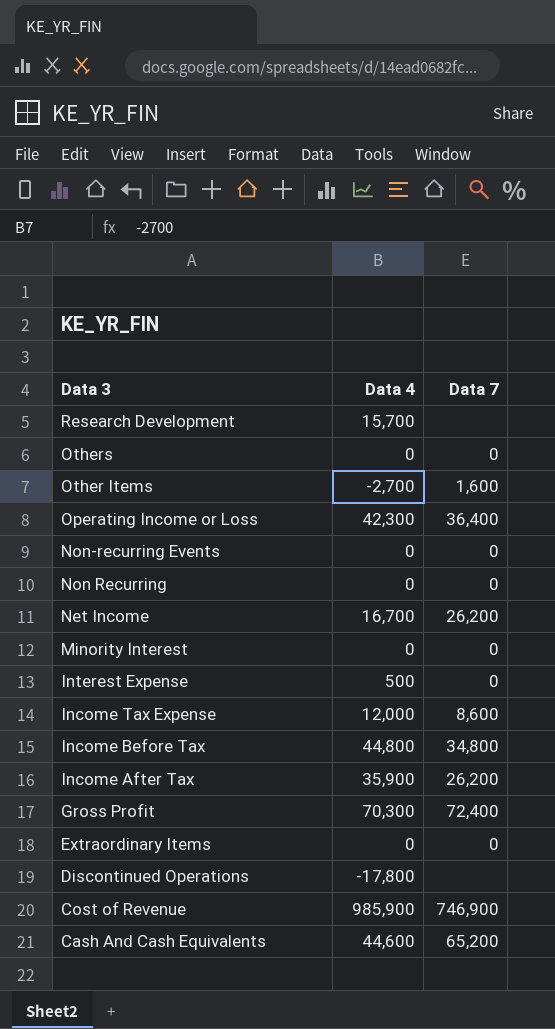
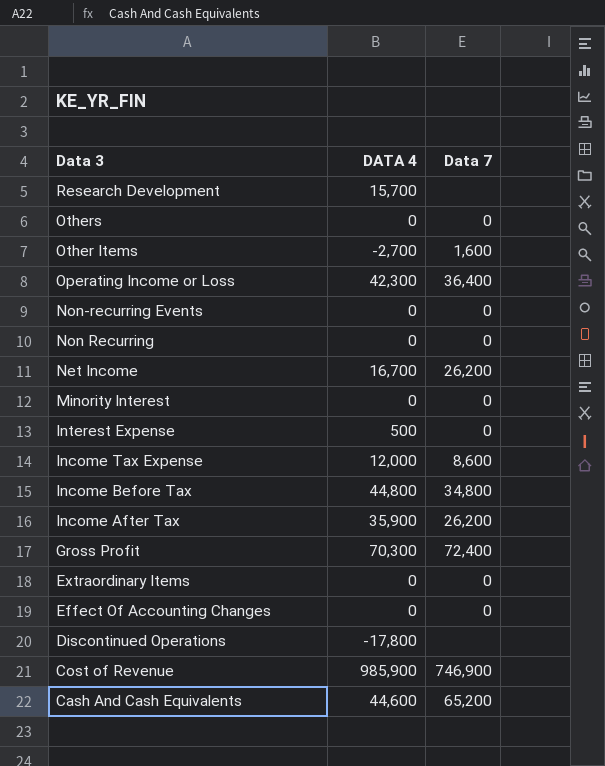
column name: Data 4 -> DATA 4
row Effect Of Accounting Changes: none -> 0 | 0

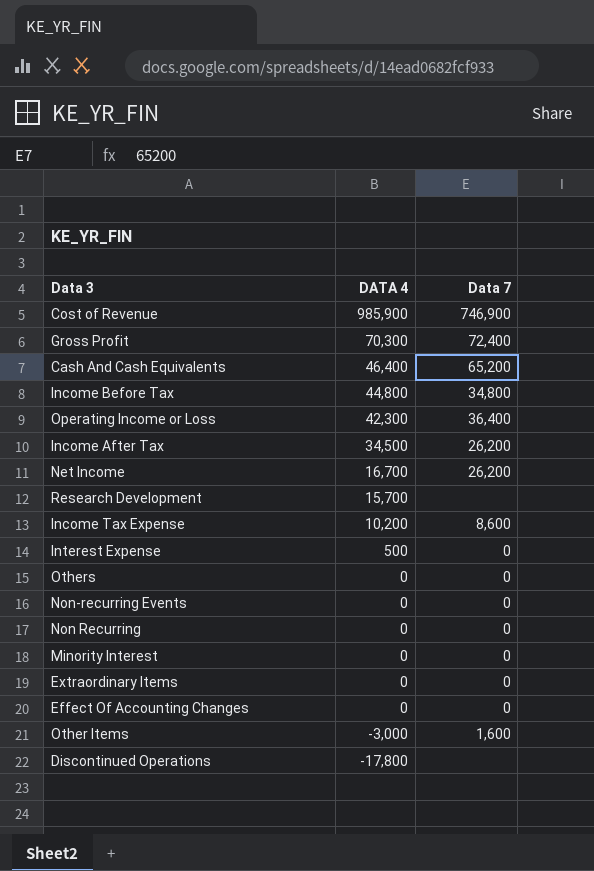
row order: Data 3 descending -> DATA 4 descending
Cash And Cash Equivalents | DATA 4: 44,600 -> 46,400
Income After Tax | DATA 4: 35,900 -> 34,500
Income Tax Expense | DATA 4: 12,000 -> 10,200
Other Items | DATA 4: -2,700 -> -3,000

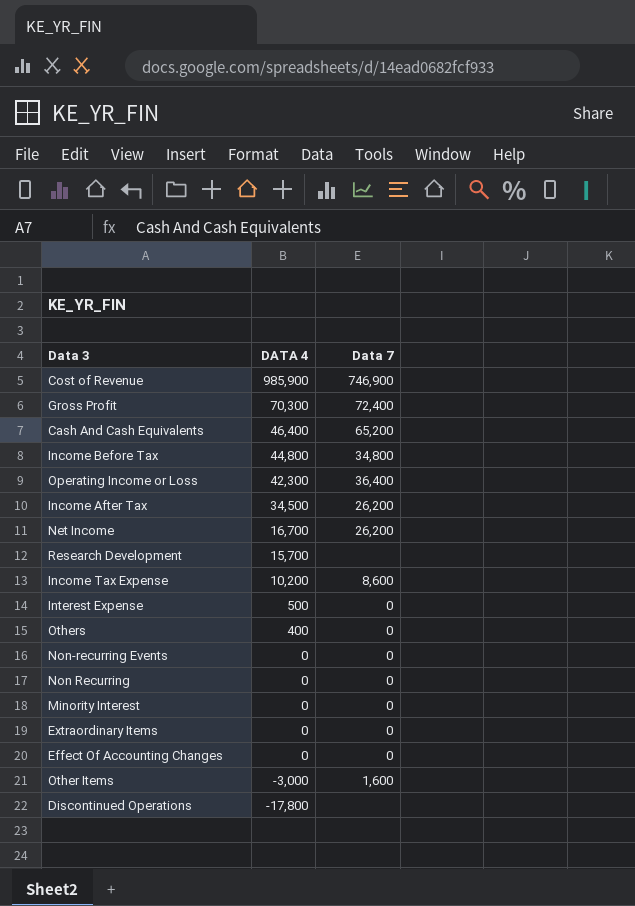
Others | DATA 4: 0 -> 400

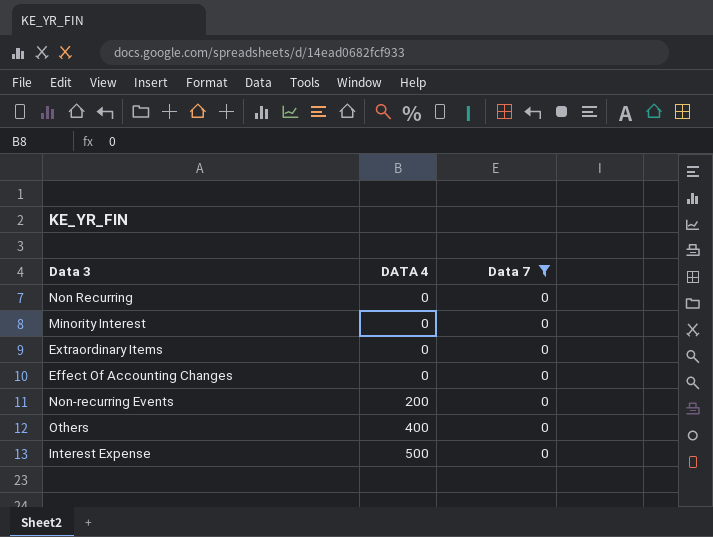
filter: none -> Data 7 = 0
row order: DATA 4 descending -> DATA 4 ascending
Non-recurring Events | DATA 4: 0 -> 200

